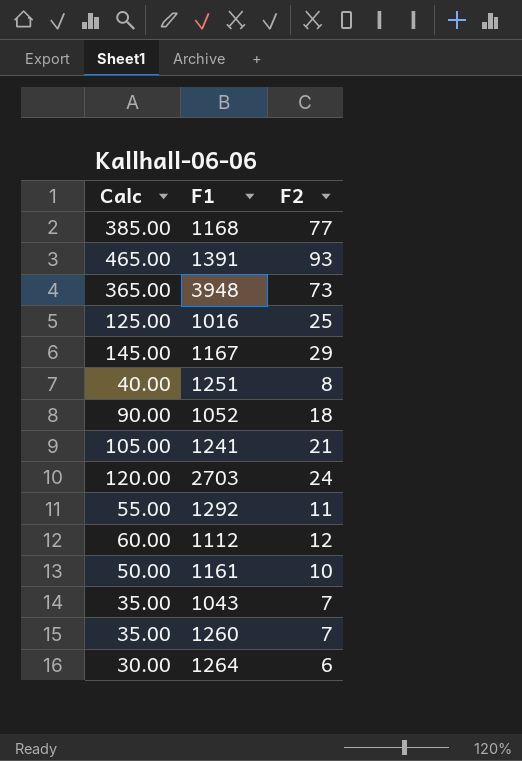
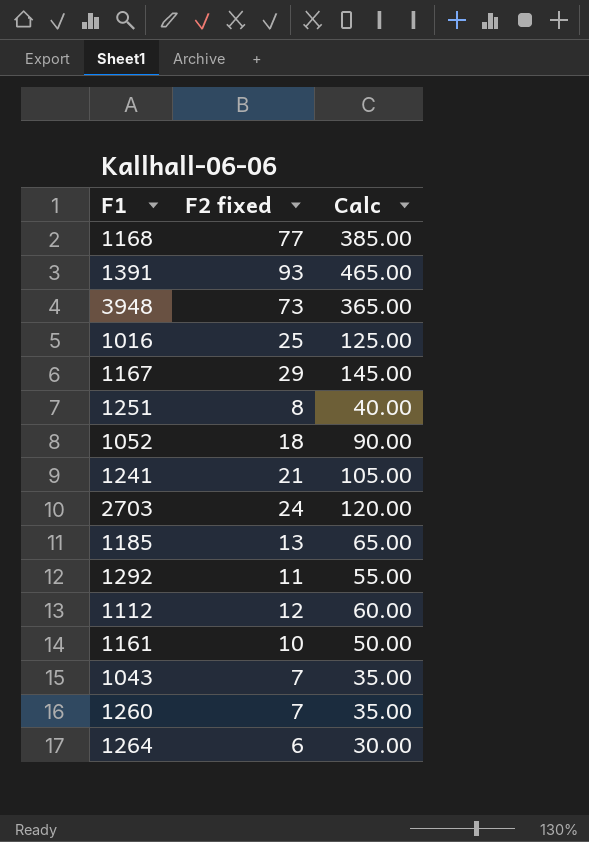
column name: F2 -> F2 fixed
column Calc | position: 1 -> 3
row 1185: none -> 13 | 65.00

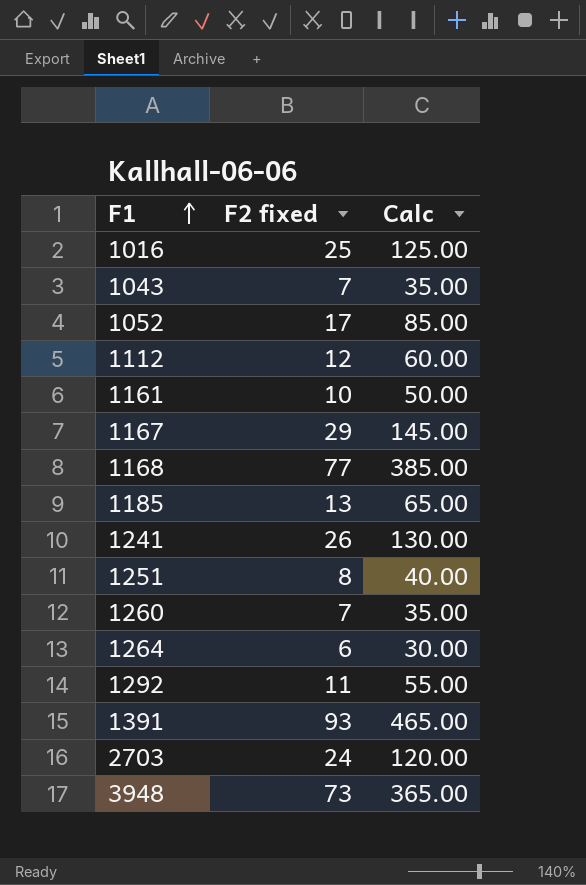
row order: none -> F1 ascending
1052 | F2 fixed: 18 -> 17
1052 | Calc: 90.00 -> 85.00
1241 | F2 fixed: 21 -> 26
1241 | Calc: 105.00 -> 130.00

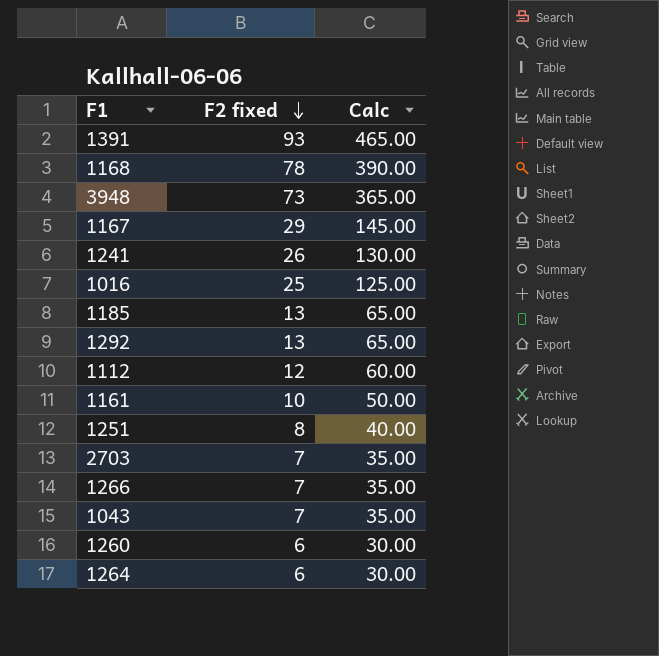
row order: F1 ascending -> F2 fixed descending
row 1052: 17 | 85.00 -> none
1168 | F2 fixed: 77 -> 78
1168 | Calc: 385.00 -> 390.00
1292 | F2 fixed: 11 -> 13
1292 | Calc: 55.00 -> 65.00
2703 | F2 fixed: 24 -> 7
2703 | Calc: 120.00 -> 35.00
row 1266: none -> 7 | 35.00
1260 | F2 fixed: 7 -> 6
1260 | Calc: 35.00 -> 30.00

